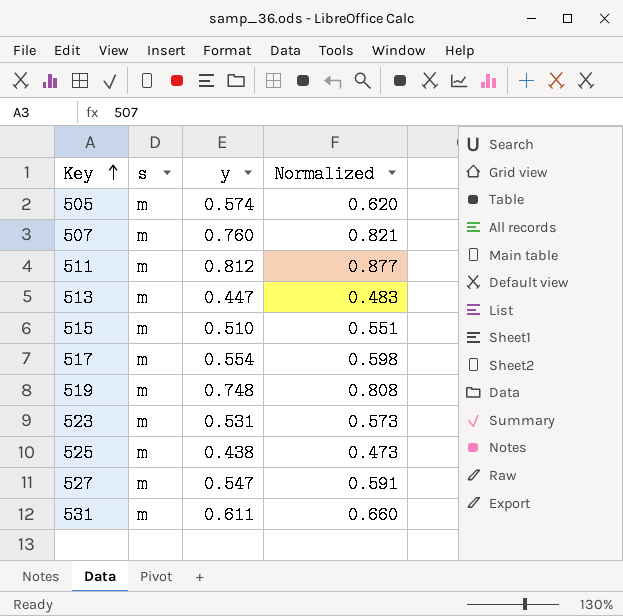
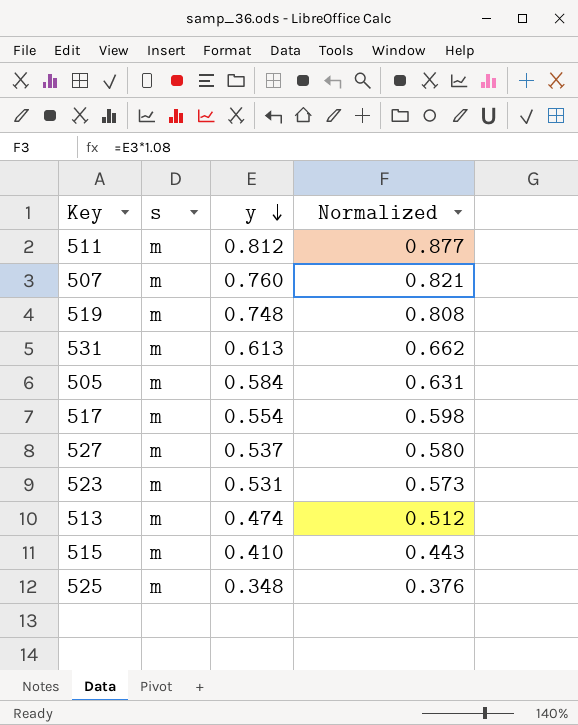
row order: Key ascending -> y descending
531 | y: 0.611 -> 0.613
531 | Normalized: 0.660 -> 0.662
505 | y: 0.574 -> 0.584
505 | Normalized: 0.620 -> 0.631
527 | y: 0.547 -> 0.537
527 | Normalized: 0.591 -> 0.580
513 | y: 0.447 -> 0.474
513 | Normalized: 0.483 -> 0.512
515 | y: 0.510 -> 0.410
515 | Normalized: 0.551 -> 0.443
525 | y: 0.438 -> 0.348
525 | Normalized: 0.473 -> 0.376

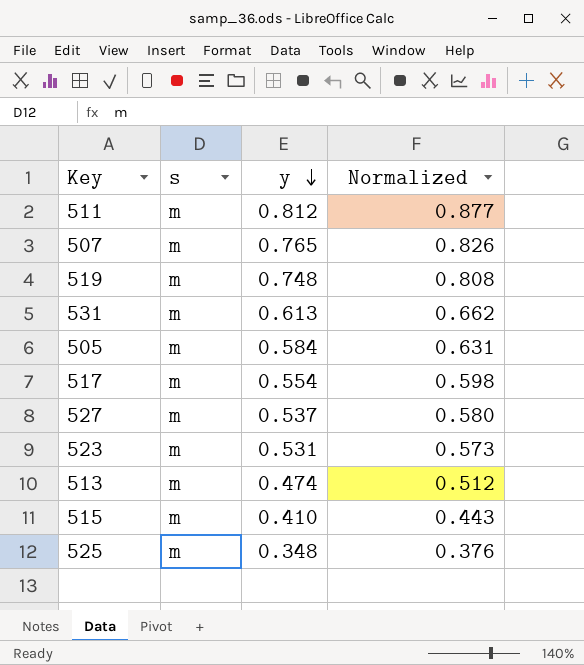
507 | y: 0.760 -> 0.765
507 | Normalized: 0.821 -> 0.826

